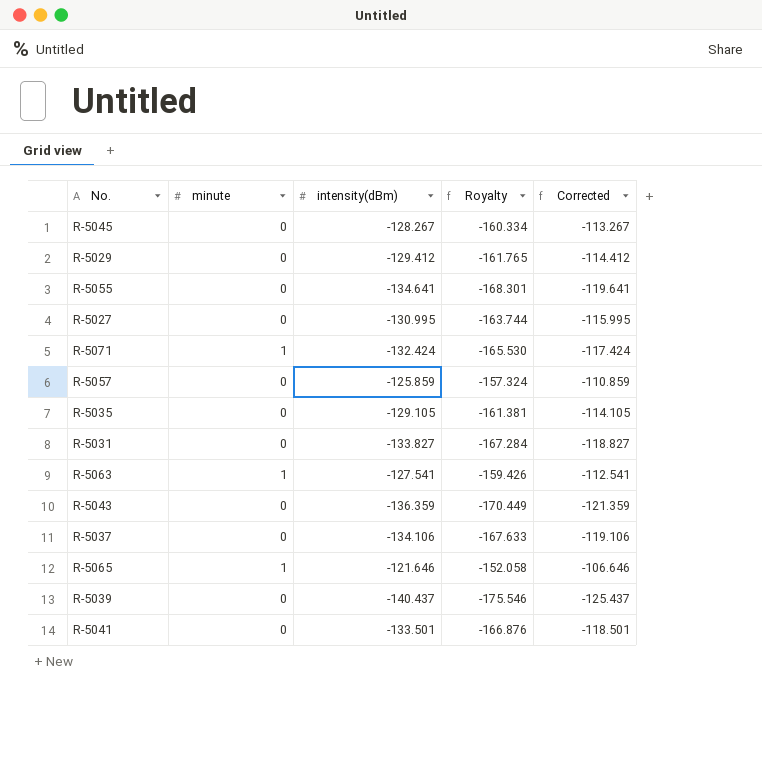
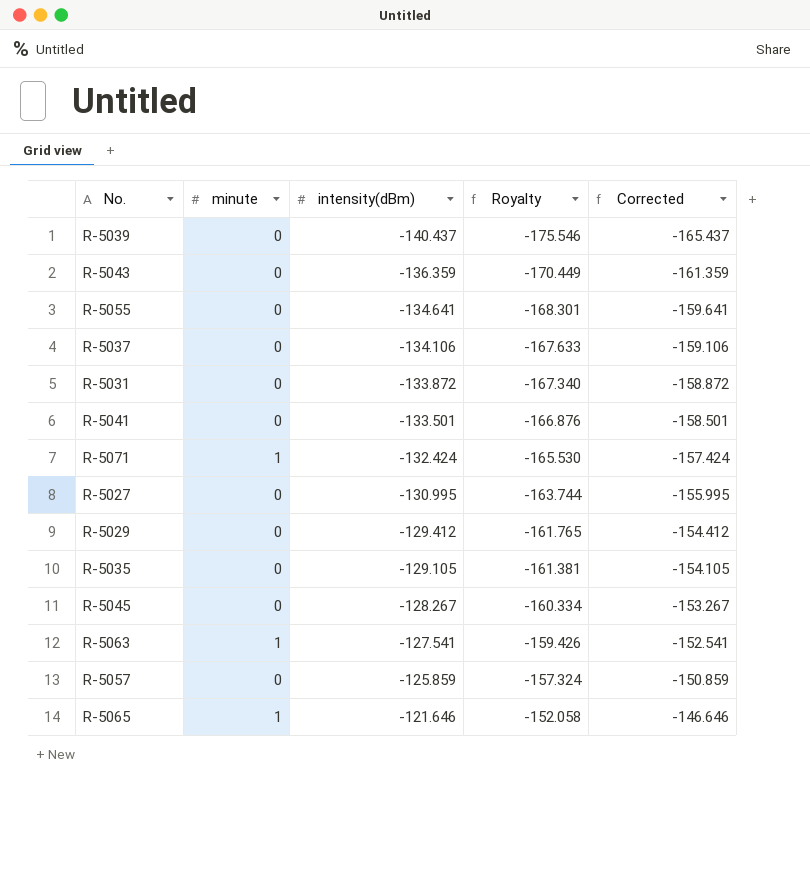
row order: none -> intensity(dBm) ascending
column Corrected | formula: [intensity(dBm)] + 15 -> [intensity(dBm)] - 25
R-5031 | intensity(dBm): -133.827 -> -133.872
R-5031 | Royalty: -167.284 -> -167.340

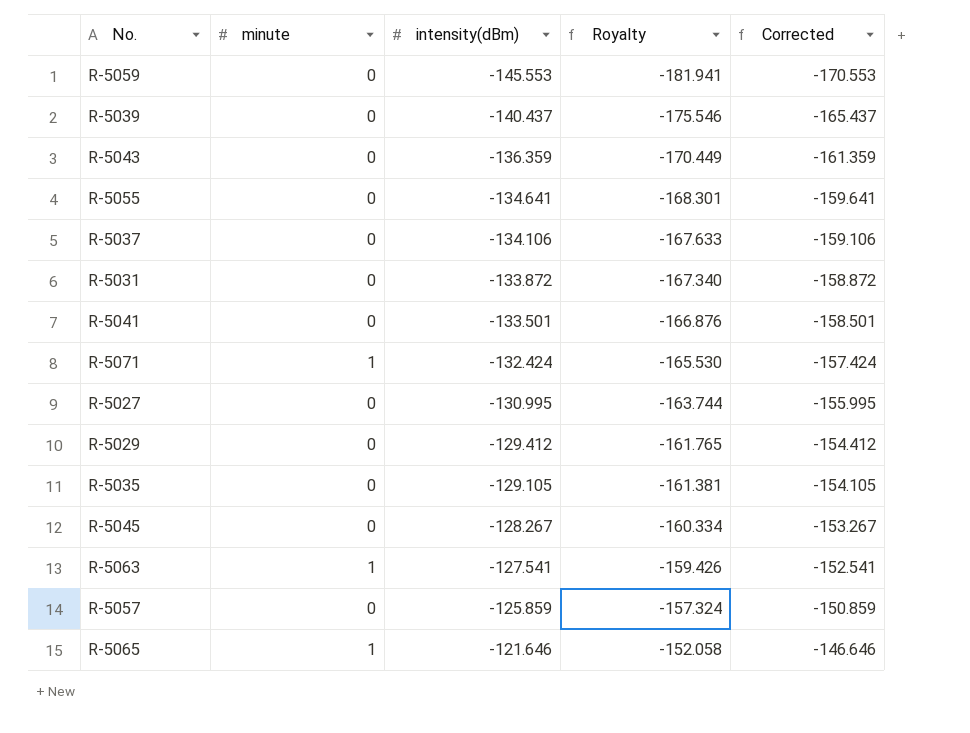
row R-5059: none -> 0 | -145.553 | -181.941 | -170.553

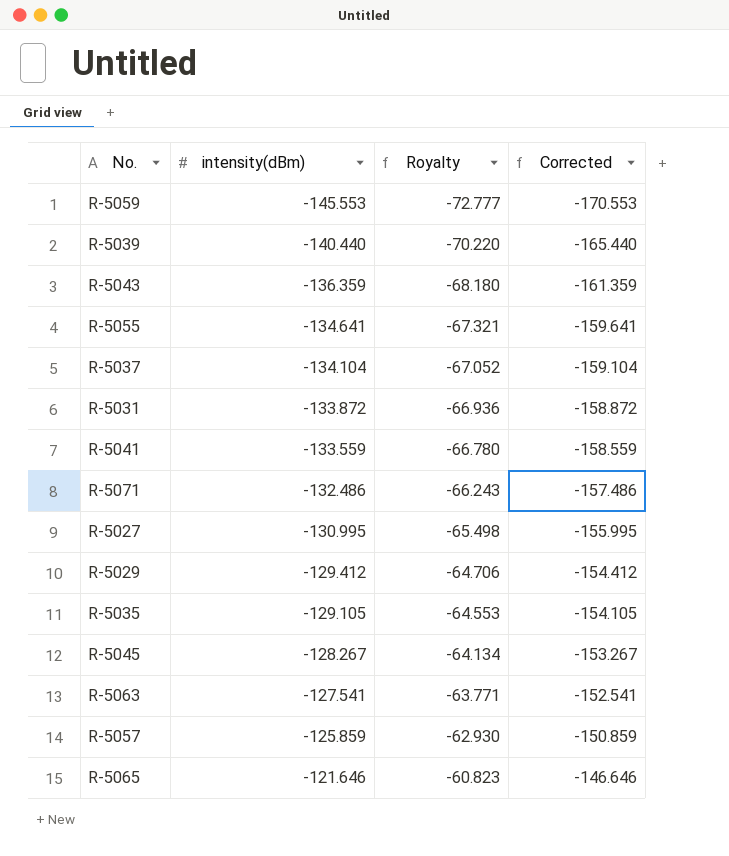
column minute | position: 2 -> none
column Royalty | formula: [intensity(dBm)] * 1.25 -> [intensity(dBm)] * 0.5
R-5039 | intensity(dBm): -140.437 -> -140.440
R-5039 | Corrected: -165.437 -> -165.440
R-5037 | intensity(dBm): -134.106 -> -134.104
R-5037 | Corrected: -159.106 -> -159.104
R-5041 | intensity(dBm): -133.501 -> -133.559
R-5041 | Corrected: -158.501 -> -158.559
R-5071 | intensity(dBm): -132.424 -> -132.486
R-5071 | Corrected: -157.424 -> -157.486

